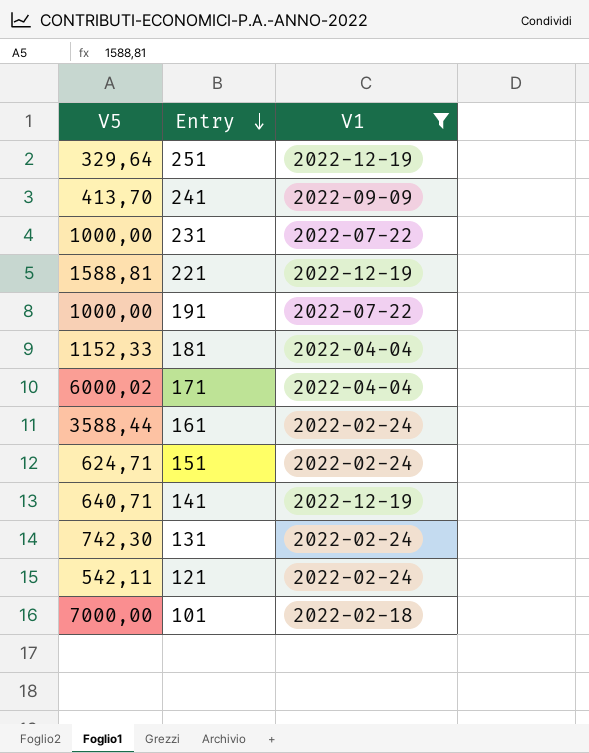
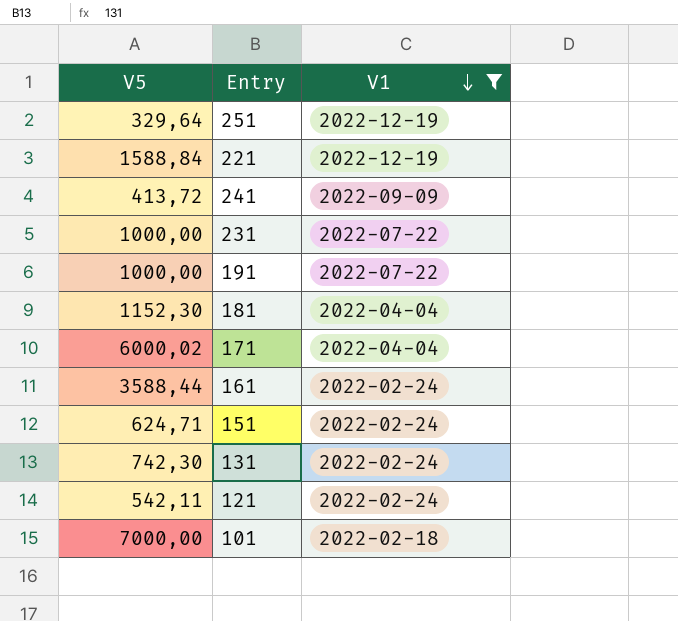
row order: Entry descending -> V1 descending
row 141: 640,71 | 2022-12-19 -> none
221 | V5: 1588,81 -> 1588,84
241 | V5: 413,70 -> 413,72
181 | V5: 1152,33 -> 1152,30

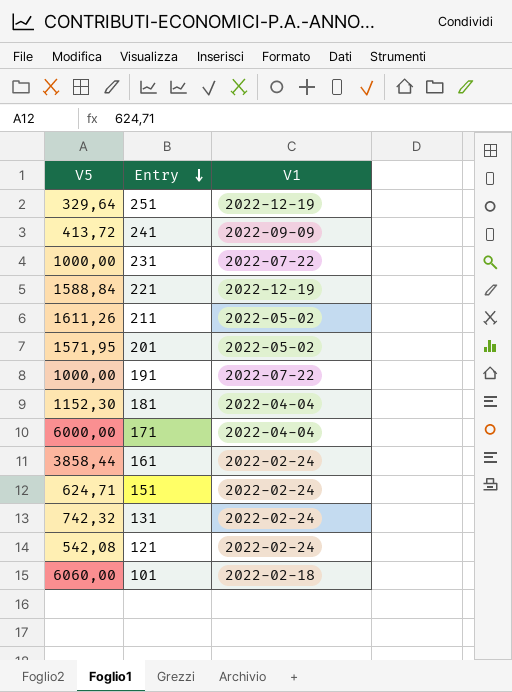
filter: V1 != 2022-05-02 -> none
row order: V1 descending -> Entry descending
171 | V5: 6000,02 -> 6000,00
161 | V5: 3588,44 -> 3858,44
131 | V5: 742,30 -> 742,32
121 | V5: 542,11 -> 542,08
101 | V5: 7000,00 -> 6060,00

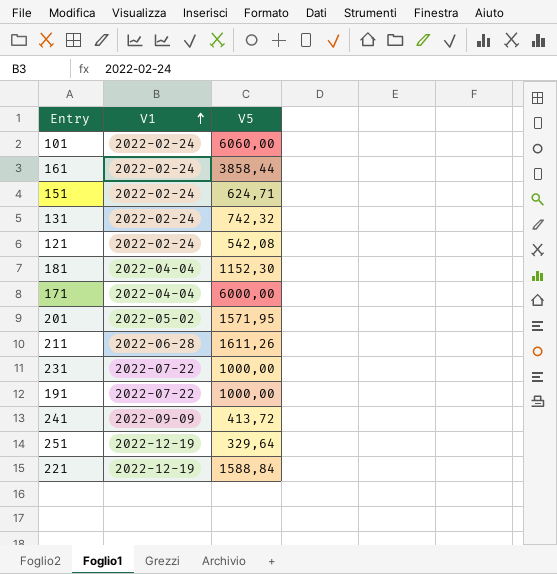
row order: Entry descending -> V1 ascending
column V5 | position: 1 -> 3
101 | V1: 2022-02-18 -> 2022-02-24
211 | V1: 2022-05-02 -> 2022-06-28

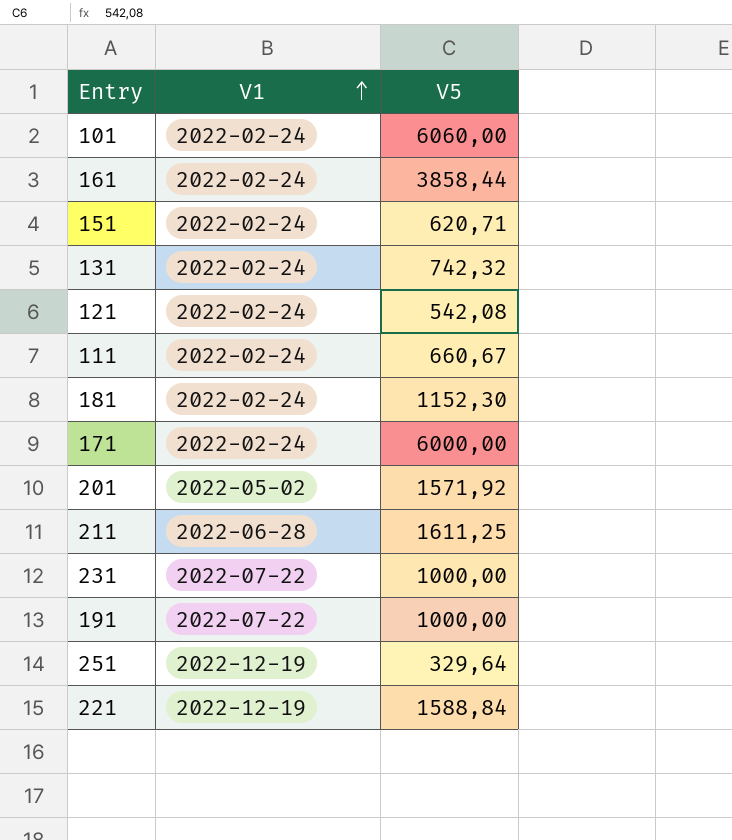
row 241: 2022-09-09 | 413,72 -> none
151 | V5: 624,71 -> 620,71
row 111: none -> 2022-02-24 | 660,67
181 | V1: 2022-04-04 -> 2022-02-24
171 | V1: 2022-04-04 -> 2022-02-24
201 | V5: 1571,95 -> 1571,92
211 | V5: 1611,26 -> 1611,25

